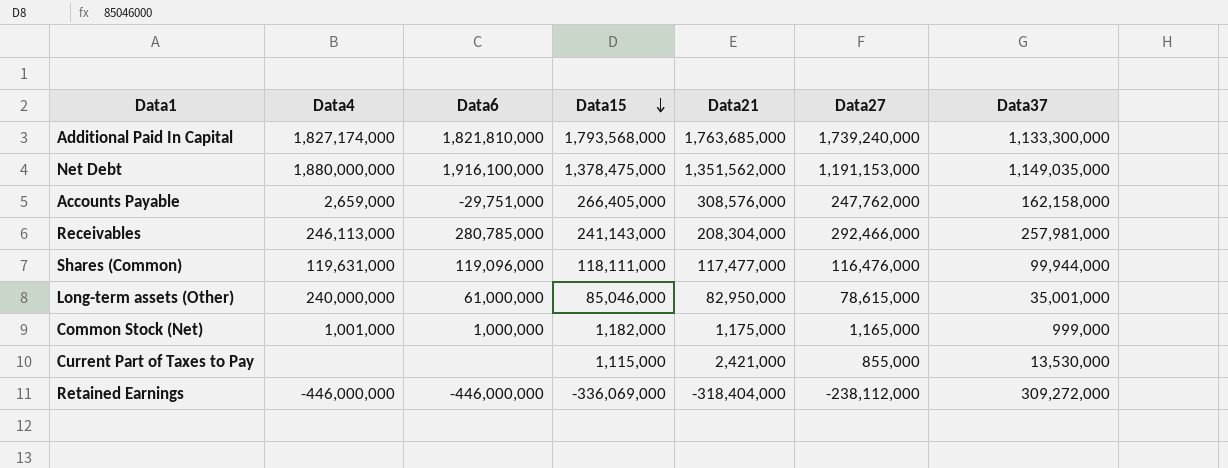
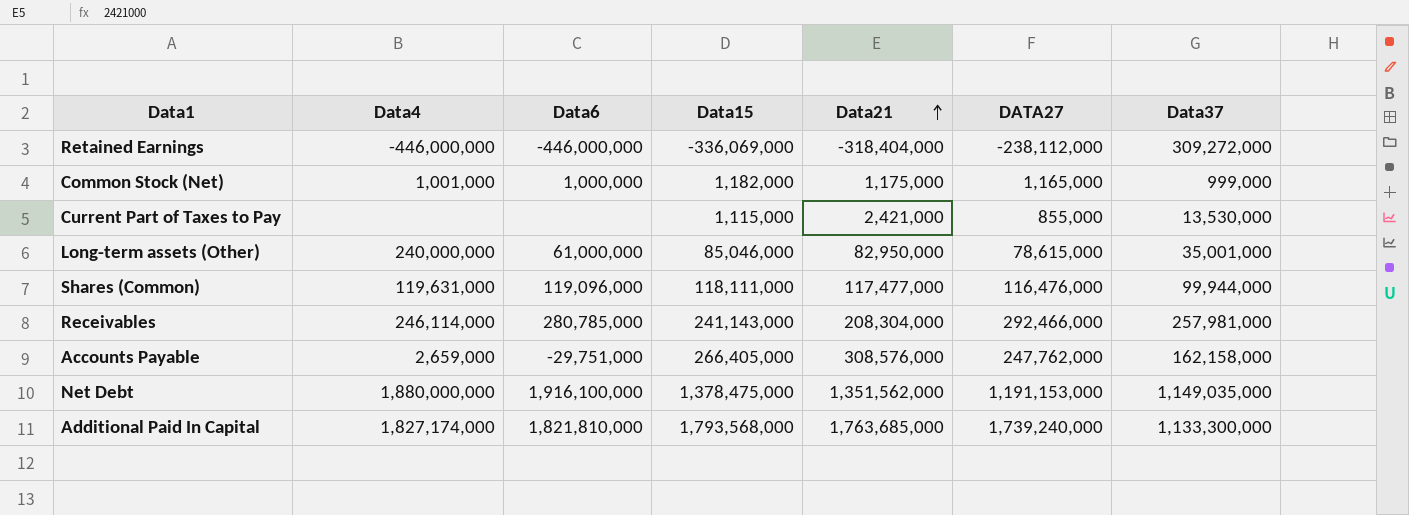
row order: Data15 descending -> Data21 ascending
column name: Data27 -> DATA27
Receivables | Data4: 246,113,000 -> 246,114,000

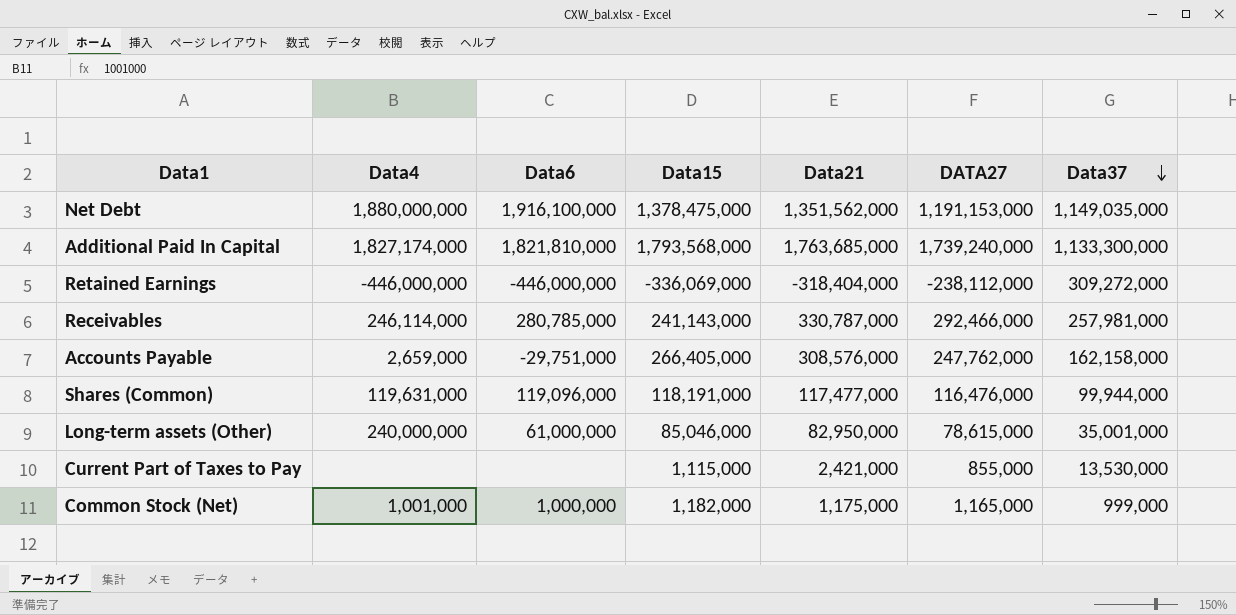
row order: Data21 ascending -> Data37 descending
Receivables | Data21: 208,304,000 -> 330,787,000
Shares (Common) | Data15: 118,111,000 -> 118,191,000

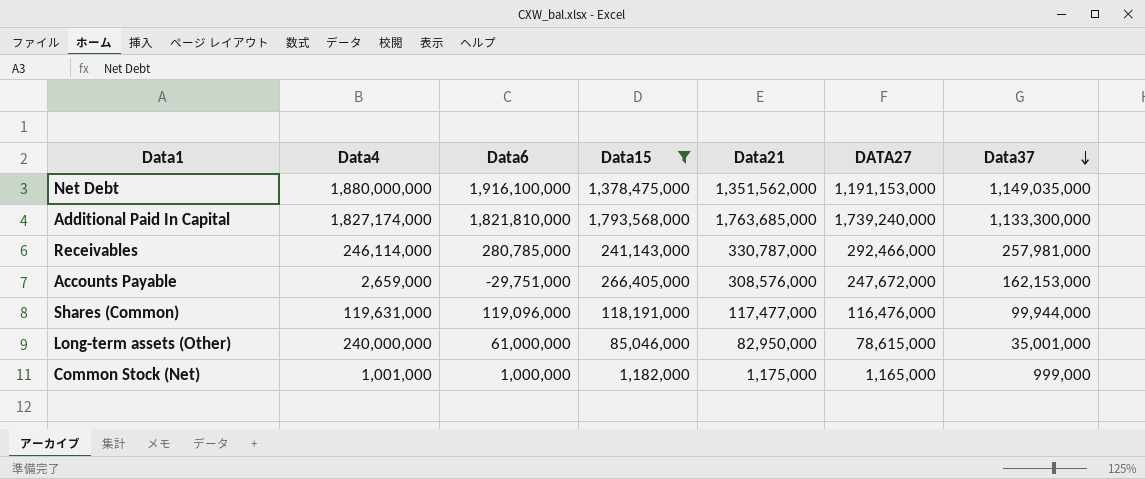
filter: none -> Data15 >= 1,182,000
Accounts Payable | DATA27: 247,762,000 -> 247,672,000
Accounts Payable | Data37: 162,158,000 -> 162,153,000

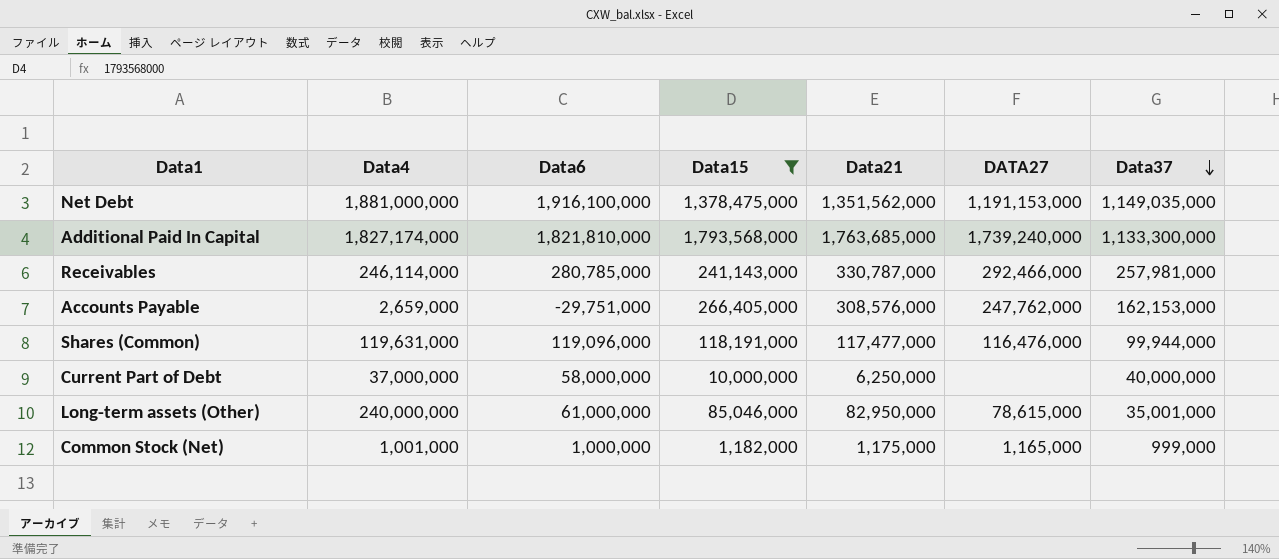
Net Debt | Data4: 1,880,000,000 -> 1,881,000,000
Accounts Payable | DATA27: 247,672,000 -> 247,762,000
row Current Part of Debt: none -> 37,000,000 | 58,000,000 | 10,000,000 | 6,250,000 | none | 40,000,000

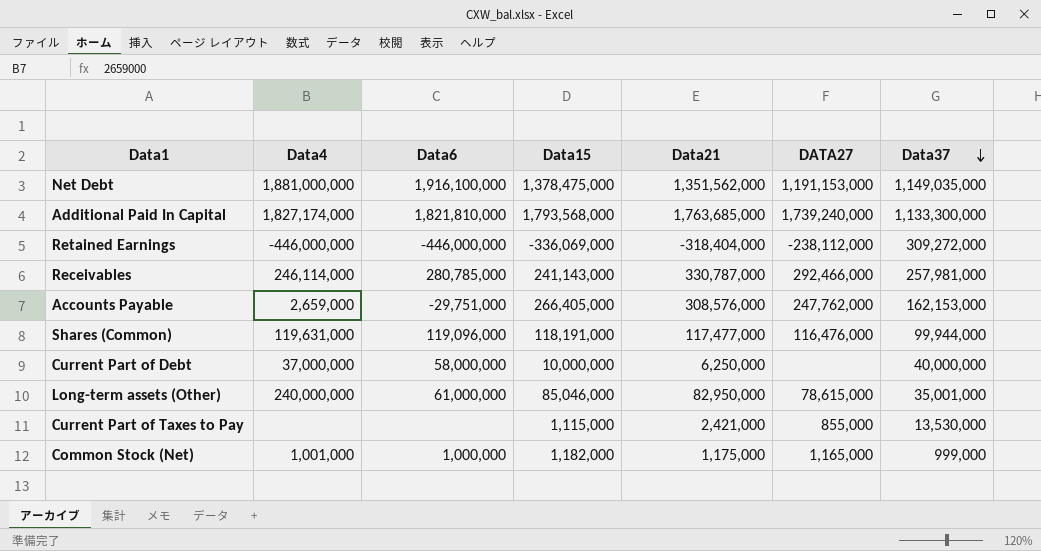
filter: Data15 >= 1,182,000 -> none

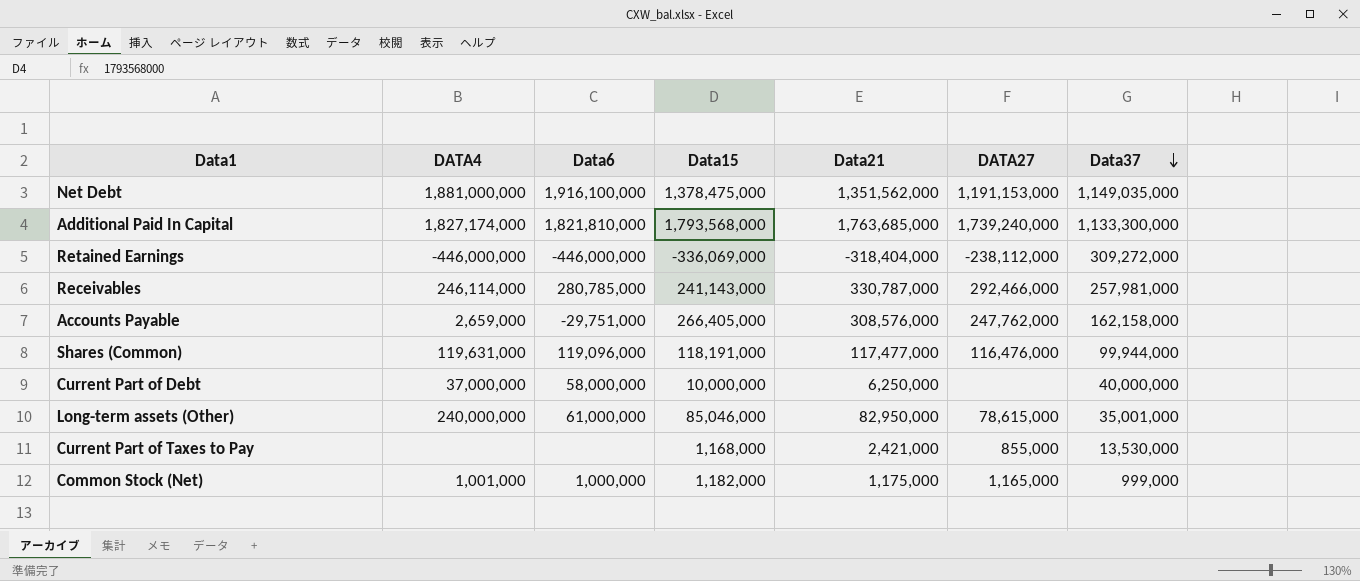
column name: Data4 -> DATA4
Accounts Payable | Data37: 162,153,000 -> 162,158,000
Current Part of Taxes to Pay | Data15: 1,115,000 -> 1,168,000

